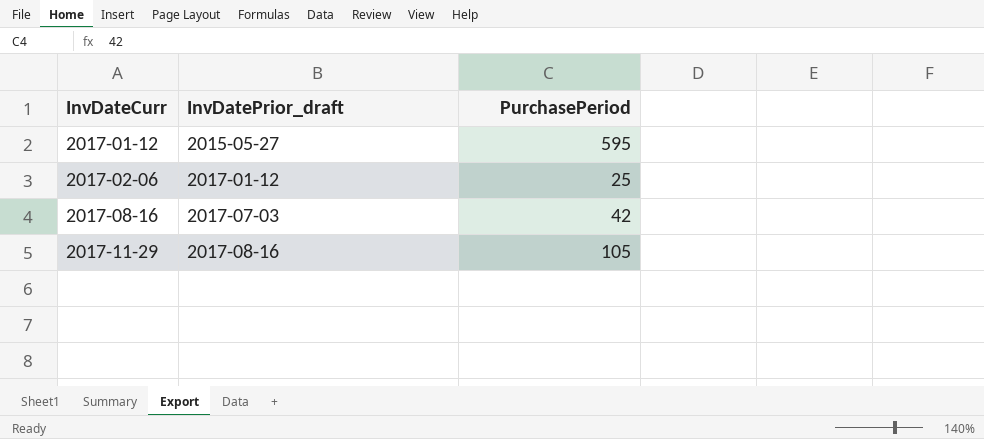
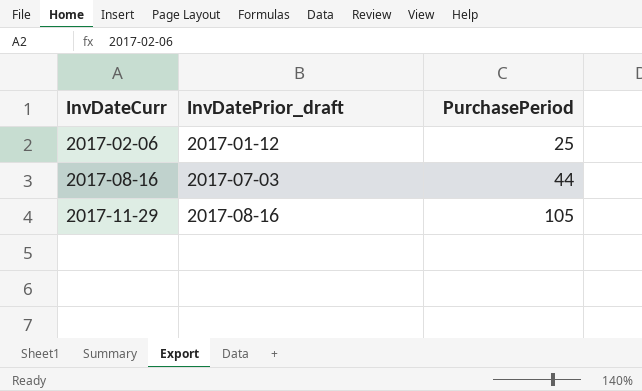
row 2017-01-12: 2015-05-27 | 595 -> none
2017-08-16 | PurchasePeriod: 42 -> 44

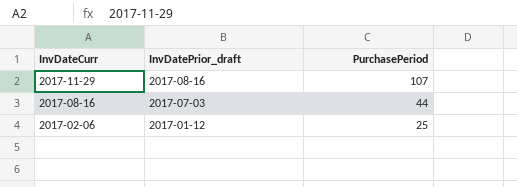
row order: InvDateCurr ascending -> InvDateCurr descending
2017-11-29 | PurchasePeriod: 105 -> 107

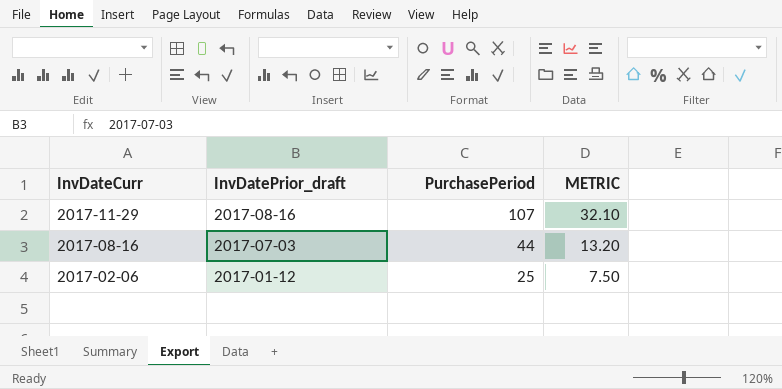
column METRIC | formula: none -> [PurchasePeriod] * 0.3

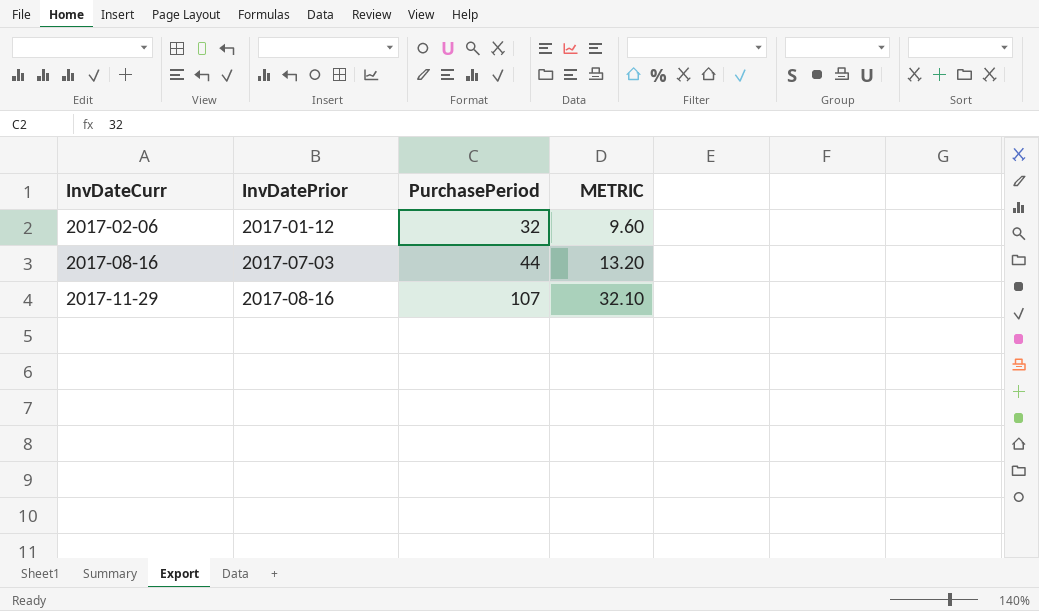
row order: InvDateCurr descending -> InvDateCurr ascending
column name: InvDatePrior_draft -> InvDatePrior
2017-02-06 | PurchasePeriod: 25 -> 32
2017-02-06 | METRIC: 7.50 -> 9.60

